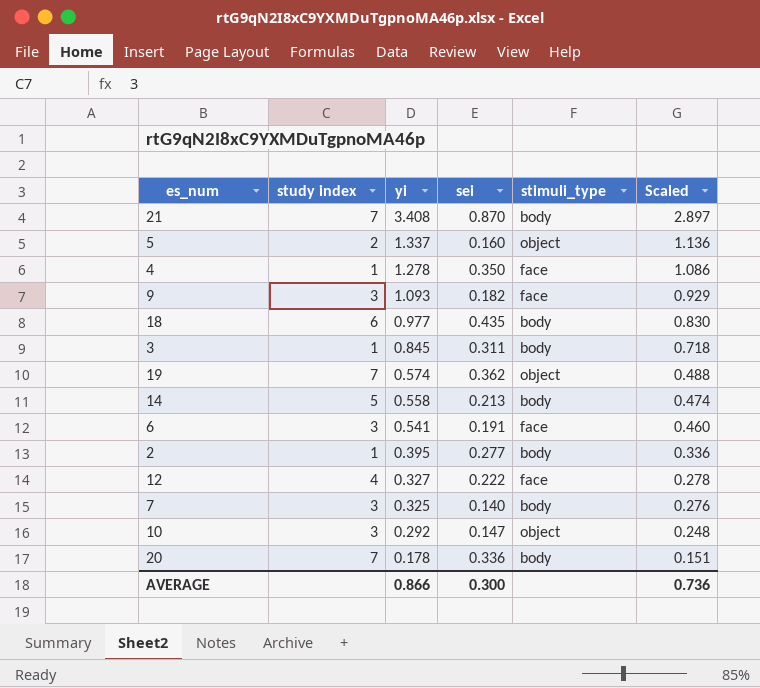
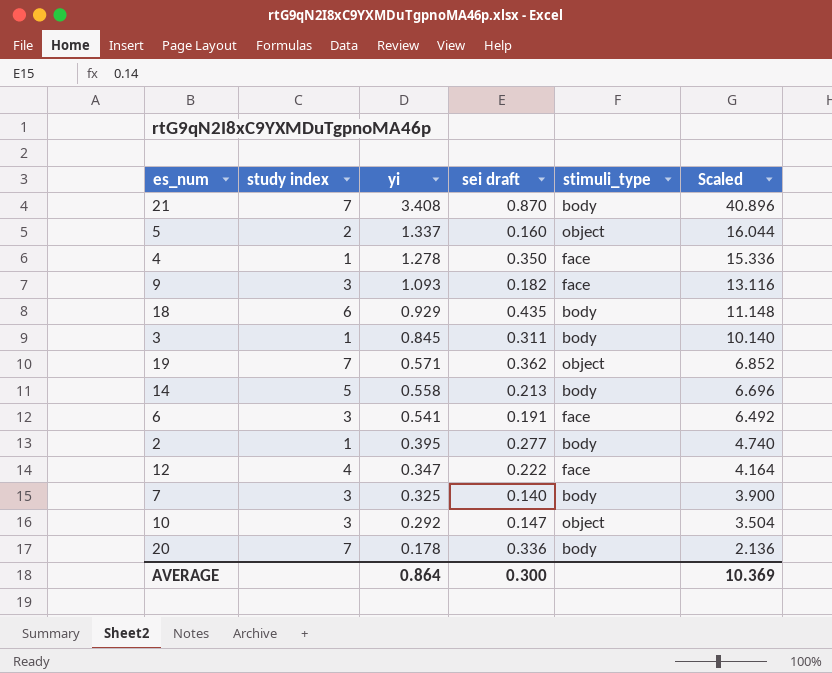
column name: sei -> sei draft
column Scaled | formula: [yi] * 0.85 -> [yi] * 12
18 | yi: 0.977 -> 0.929
19 | yi: 0.574 -> 0.571
12 | yi: 0.327 -> 0.347
AVERAGE | yi: 0.866 -> 0.864
AVERAGE | Scaled: 0.736 -> 10.369

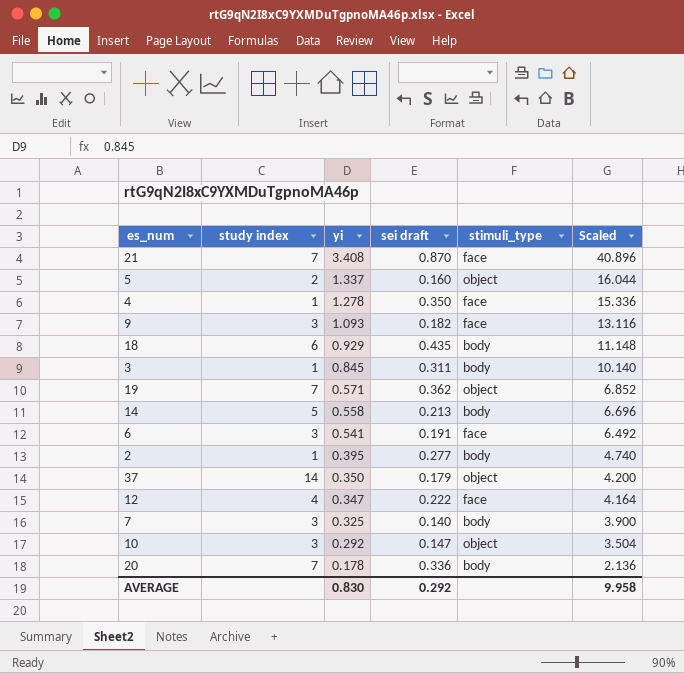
21 | stimuli_type: body -> face
row 37: none -> 14 | 0.350 | 0.179 | object | 4.200
AVERAGE | yi: 0.864 -> 0.830
AVERAGE | sei draft: 0.300 -> 0.292
AVERAGE | Scaled: 10.369 -> 9.958

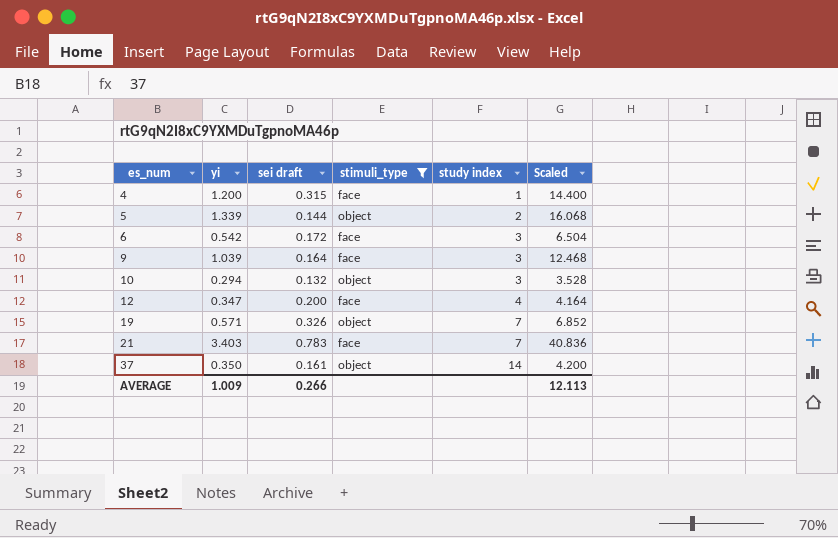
filter: none -> stimuli_type != body
row order: yi descending -> es_num ascending
column study index | position: 2 -> 5
4 | yi: 1.278 -> 1.200
4 | sei draft: 0.350 -> 0.315
4 | Scaled: 15.336 -> 14.400
5 | yi: 1.337 -> 1.339
5 | sei draft: 0.160 -> 0.144
5 | Scaled: 16.044 -> 16.068
6 | yi: 0.541 -> 0.542
6 | sei draft: 0.191 -> 0.172
6 | Scaled: 6.492 -> 6.504
9 | yi: 1.093 -> 1.039
9 | sei draft: 0.182 -> 0.164
9 | Scaled: 13.116 -> 12.468
10 | yi: 0.292 -> 0.294
10 | sei draft: 0.147 -> 0.132
10 | Scaled: 3.504 -> 3.528
12 | sei draft: 0.222 -> 0.200
19 | sei draft: 0.362 -> 0.326
21 | yi: 3.408 -> 3.403
21 | sei draft: 0.870 -> 0.783
21 | Scaled: 40.896 -> 40.836
37 | sei draft: 0.179 -> 0.161
AVERAGE | yi: 0.830 -> 1.009
AVERAGE | sei draft: 0.292 -> 0.266
AVERAGE | Scaled: 9.958 -> 12.113

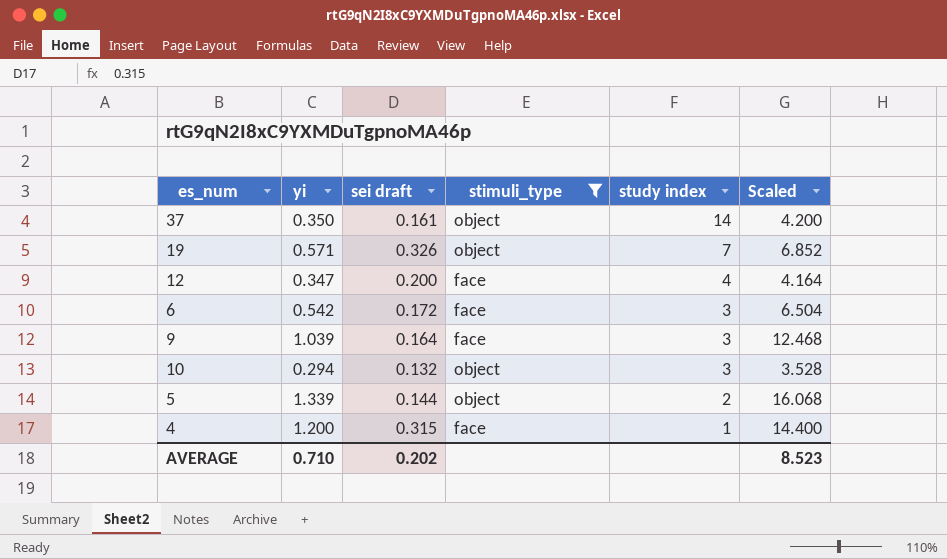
row order: es_num ascending -> study index descending
row 21: 3.403 | 0.783 | face | 7 | 40.836 -> none
AVERAGE | yi: 1.009 -> 0.710
AVERAGE | sei draft: 0.266 -> 0.202
AVERAGE | Scaled: 12.113 -> 8.523

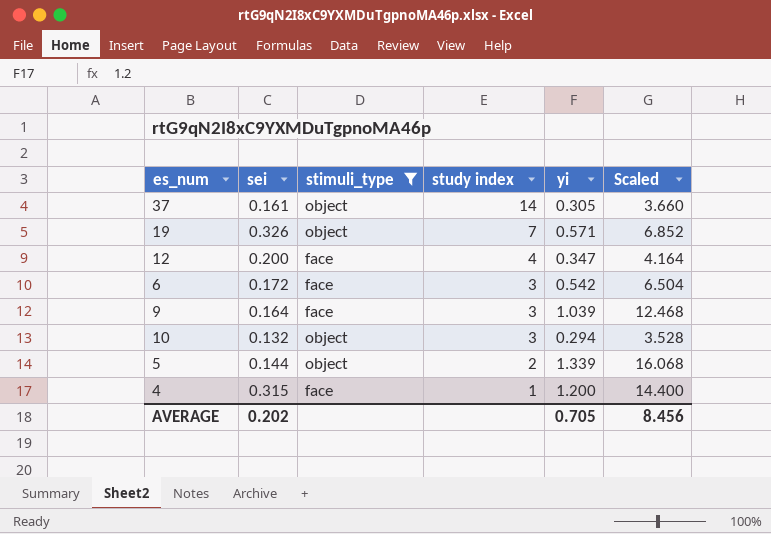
column name: sei draft -> sei
column yi | position: 2 -> 5
37 | yi: 0.350 -> 0.305
37 | Scaled: 4.200 -> 3.660
AVERAGE | yi: 0.710 -> 0.705
AVERAGE | Scaled: 8.523 -> 8.456

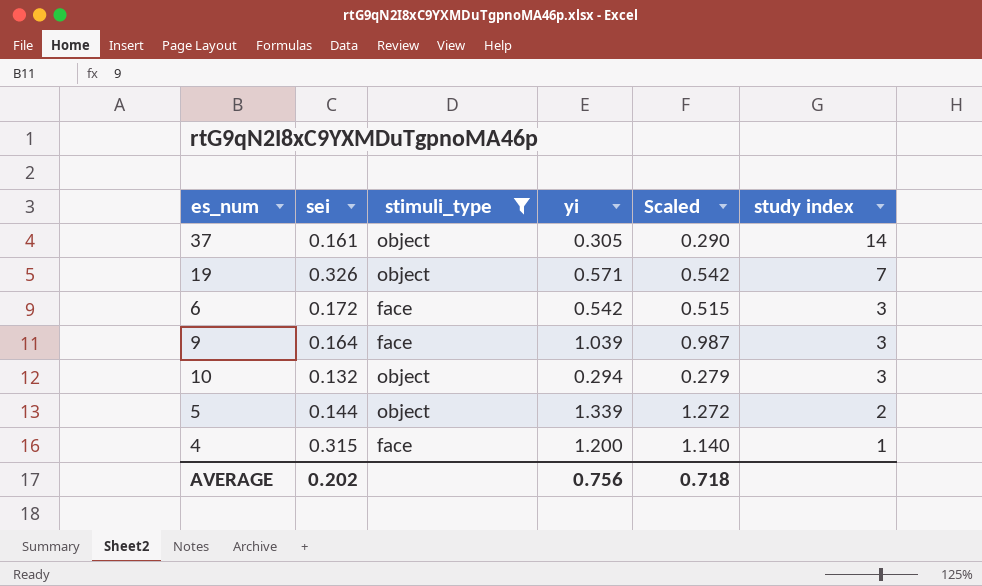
column Scaled | formula: [yi] * 12 -> [yi] * 0.95
column study index | position: 4 -> 6
row 12: 0.200 | face | 4 | 0.347 | 4.164 -> none
AVERAGE | yi: 0.705 -> 0.756
AVERAGE | Scaled: 8.456 -> 0.718

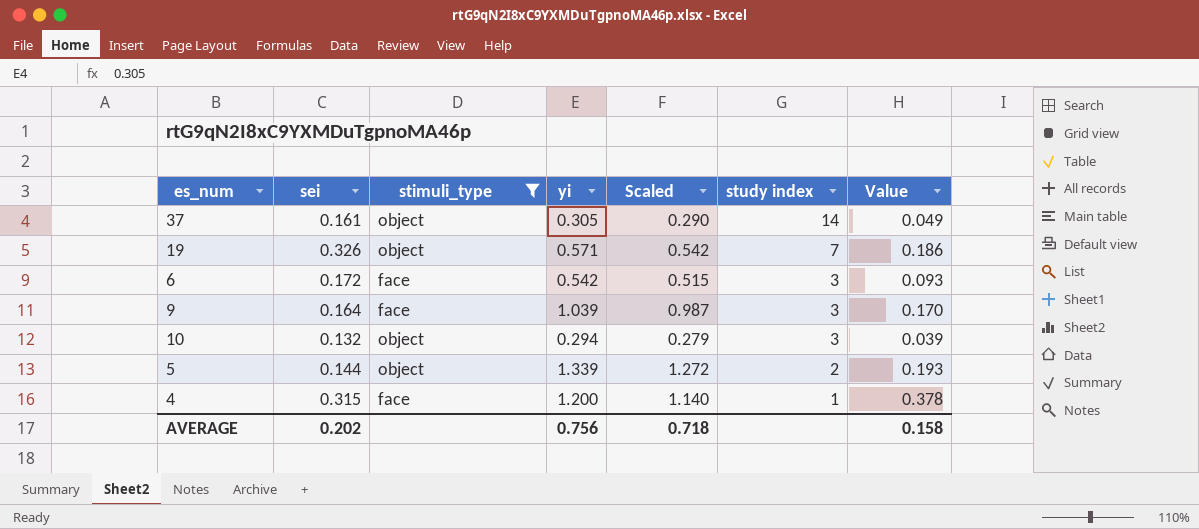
column Value | formula: none -> [sei] * [yi]

